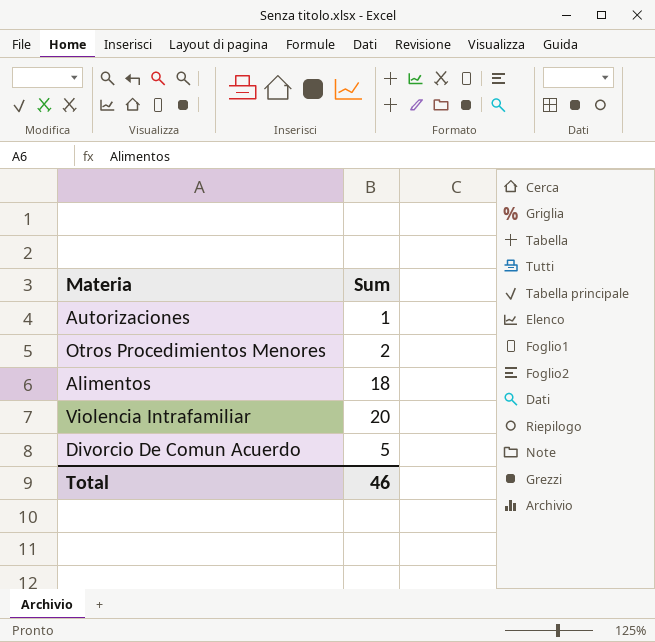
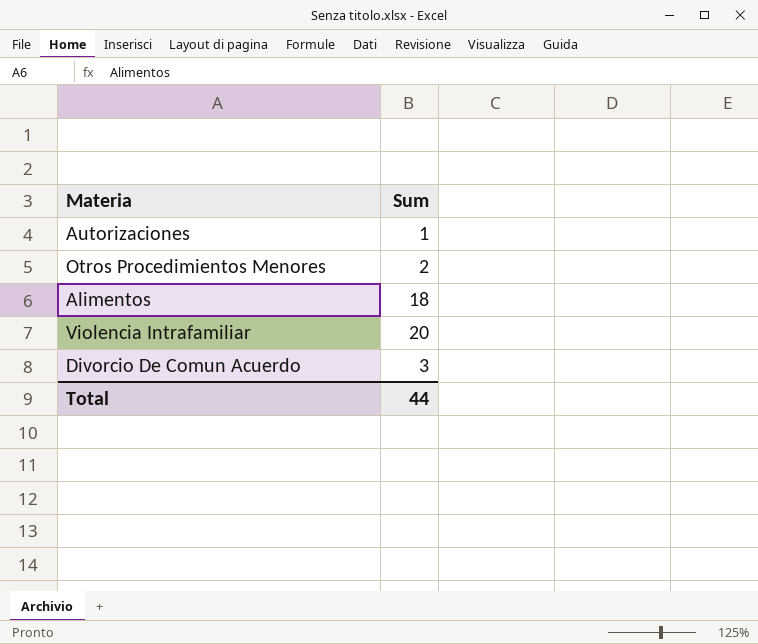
Divorcio De Comun Acuerdo | Sum: 5 -> 3
Total | Sum: 46 -> 44

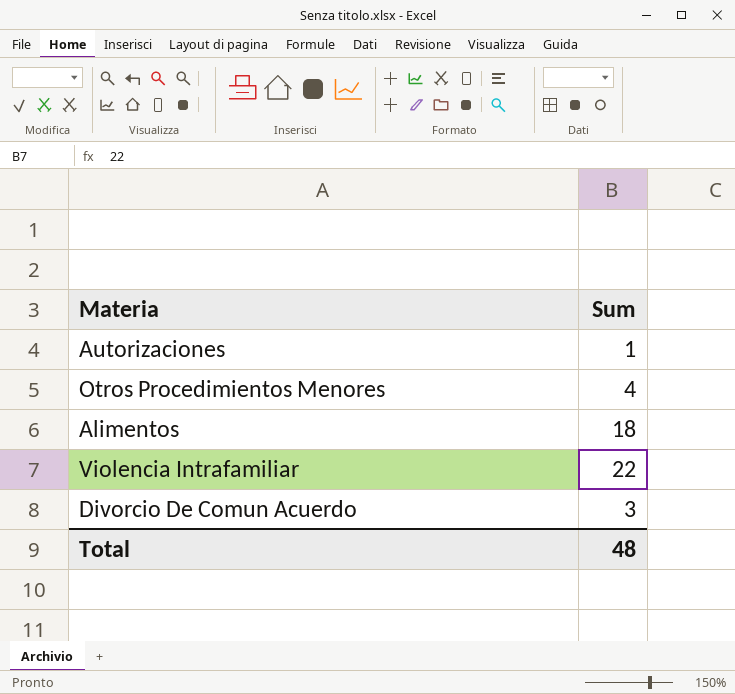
Otros Procedimientos Menores | Sum: 2 -> 4
Violencia Intrafamiliar | Sum: 20 -> 22
Total | Sum: 44 -> 48

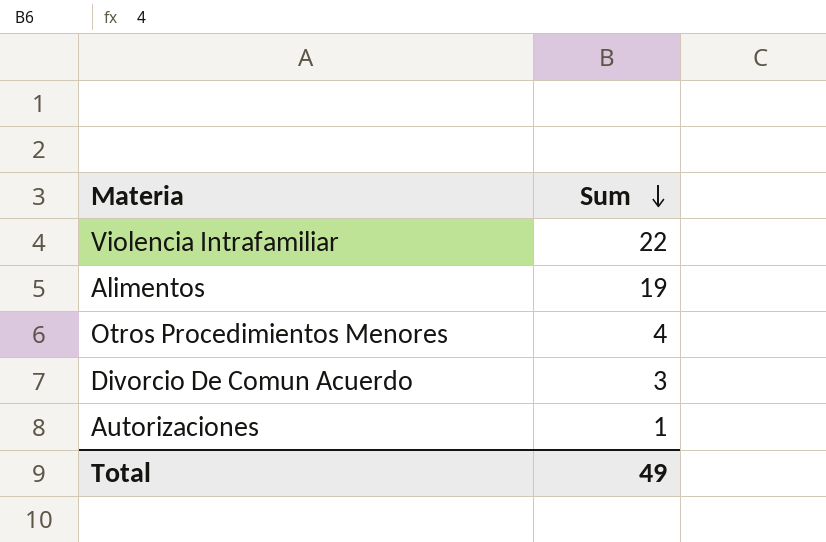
row order: none -> Sum descending
Alimentos | Sum: 18 -> 19
Total | Sum: 48 -> 49

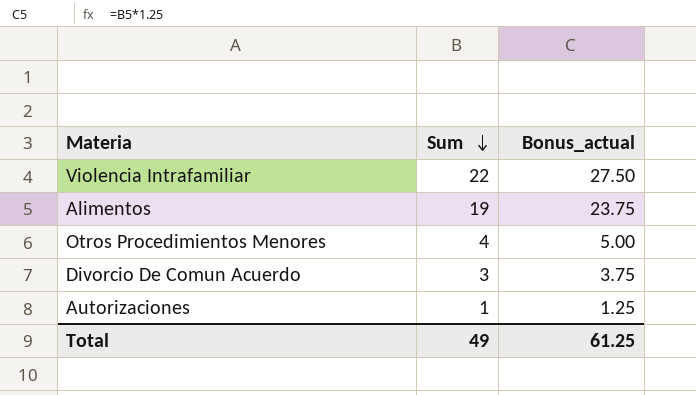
column Bonus_actual | formula: none -> [Sum] * 1.25

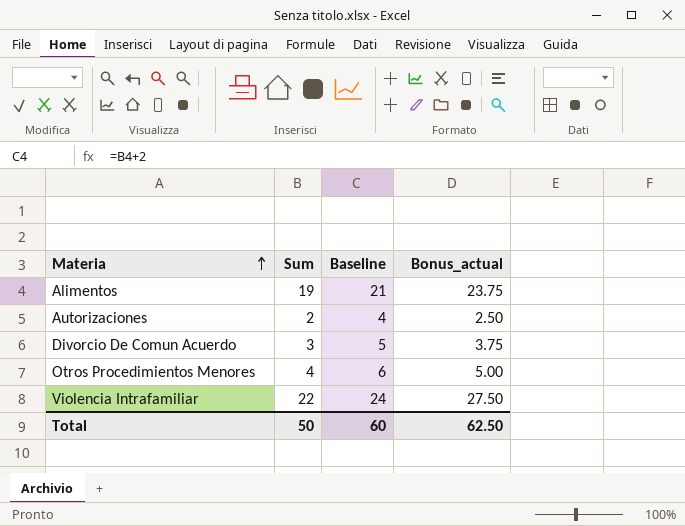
row order: Sum descending -> Materia ascending
column Baseline | formula: none -> [Sum] + 2
Autorizaciones | Sum: 1 -> 2
Autorizaciones | Bonus_actual: 1.25 -> 2.50
Total | Sum: 49 -> 50
Total | Bonus_actual: 61.25 -> 62.50

